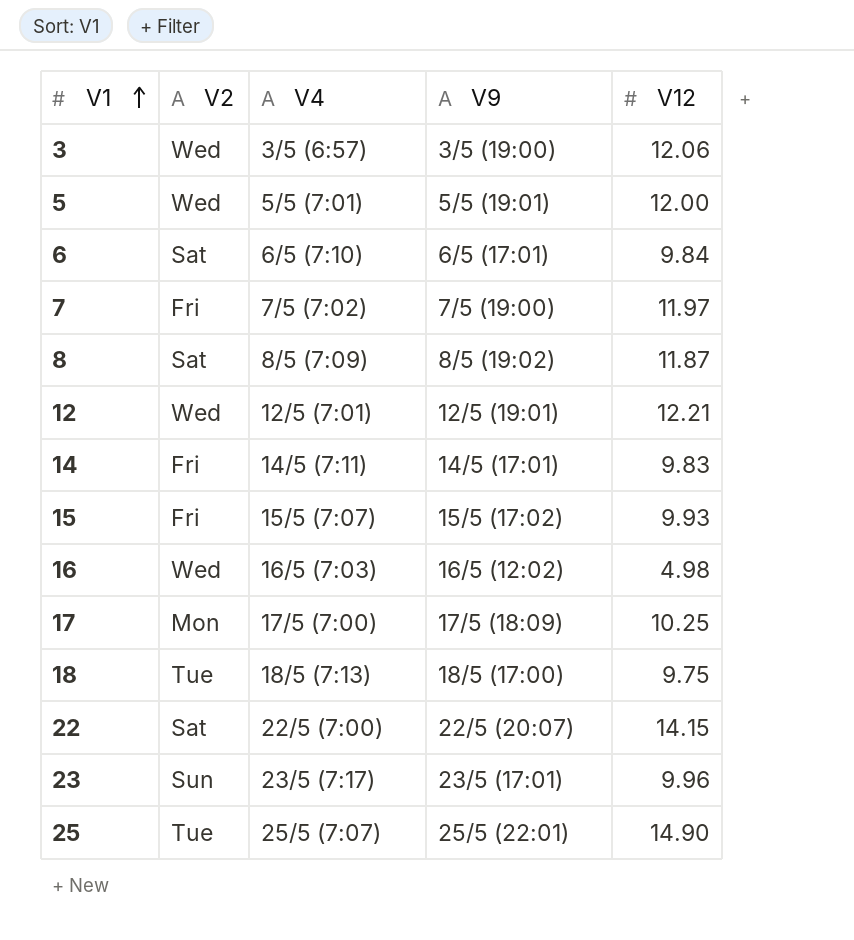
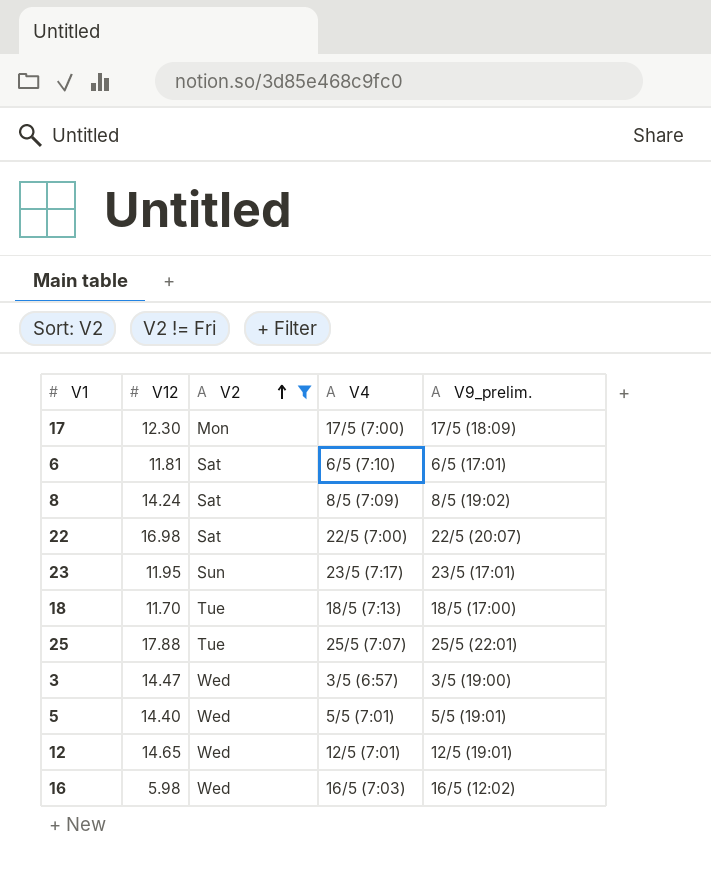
filter: none -> V2 != Fri
row order: V1 ascending -> V2 ascending
column V12 | position: 5 -> 2
column name: V9 -> V9_prelim.
17 | V12: 10.25 -> 12.30
6 | V12: 9.84 -> 11.81
8 | V12: 11.87 -> 14.24
22 | V12: 14.15 -> 16.98
23 | V12: 9.96 -> 11.95
18 | V12: 9.75 -> 11.70
25 | V12: 14.90 -> 17.88
3 | V12: 12.06 -> 14.47
5 | V12: 12.00 -> 14.40
12 | V12: 12.21 -> 14.65
16 | V12: 4.98 -> 5.98

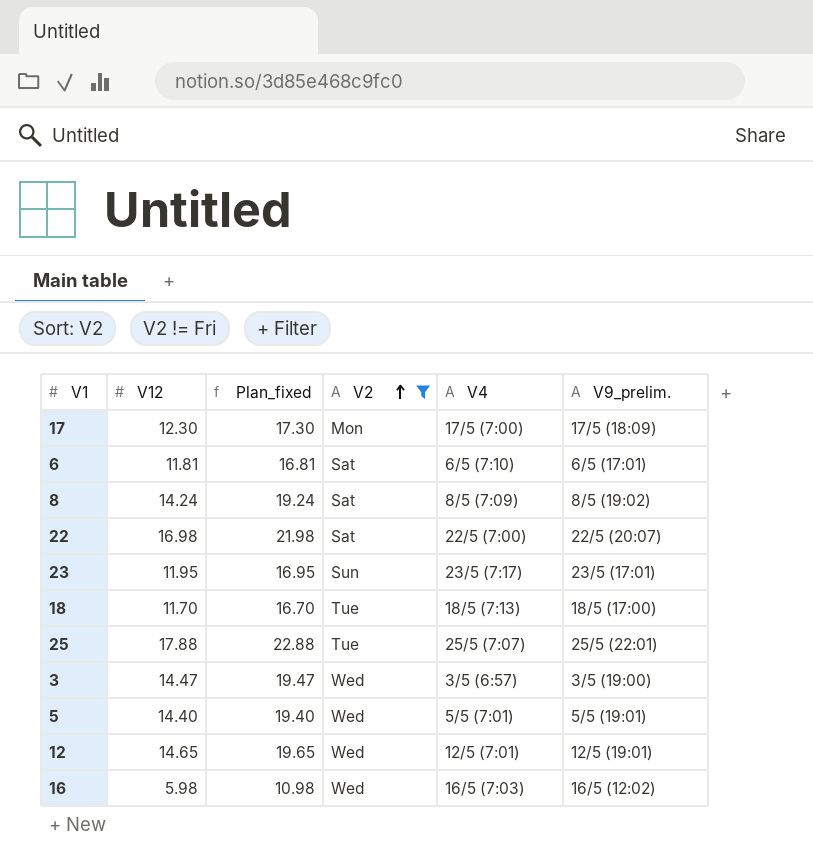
column Plan_fixed | formula: none -> [V12] + 5

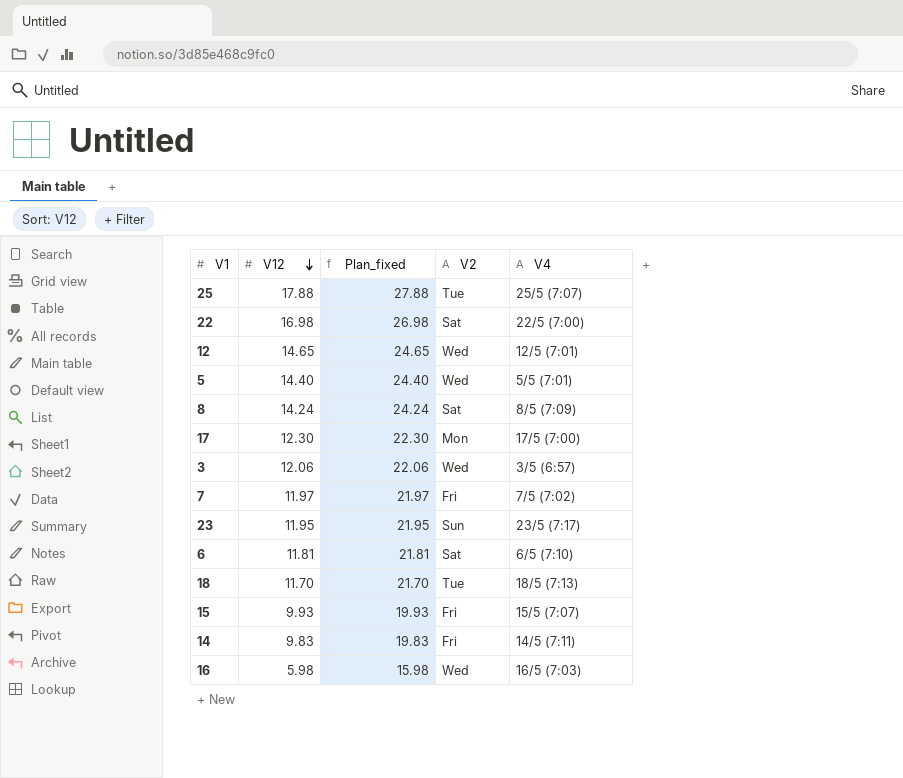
filter: V2 != Fri -> none
row order: V2 ascending -> V12 descending
column V9_prelim. | position: 6 -> none
column Plan_fixed | formula: [V12] + 5 -> [V12] + 10
3 | V12: 14.47 -> 12.06

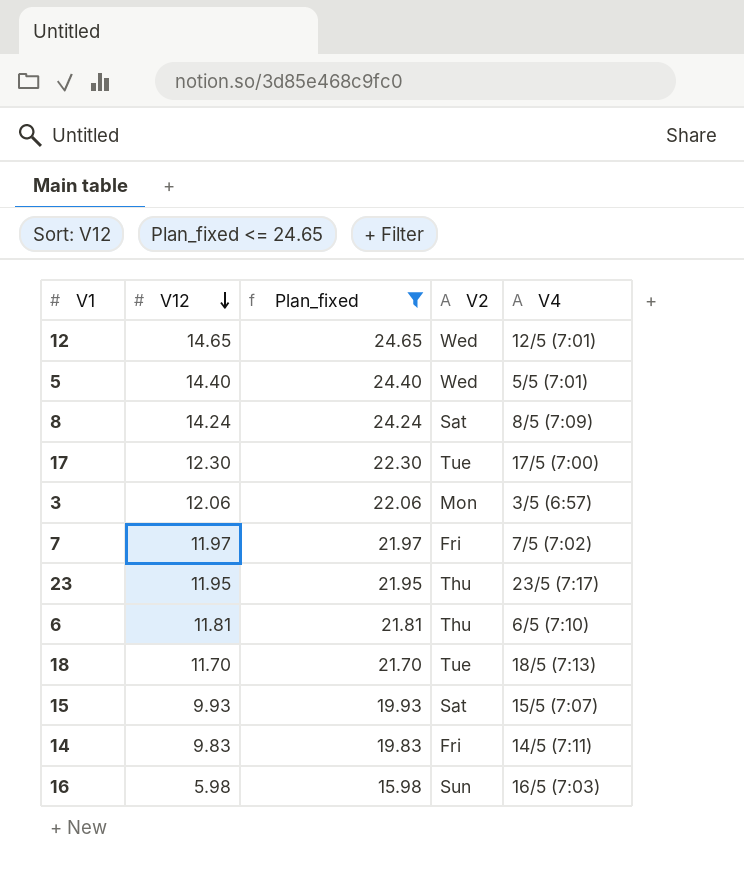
filter: none -> Plan_fixed <= 24.65
17 | V2: Mon -> Tue
3 | V2: Wed -> Mon
23 | V2: Sun -> Thu
6 | V2: Sat -> Thu
15 | V2: Fri -> Sat
16 | V2: Wed -> Sun

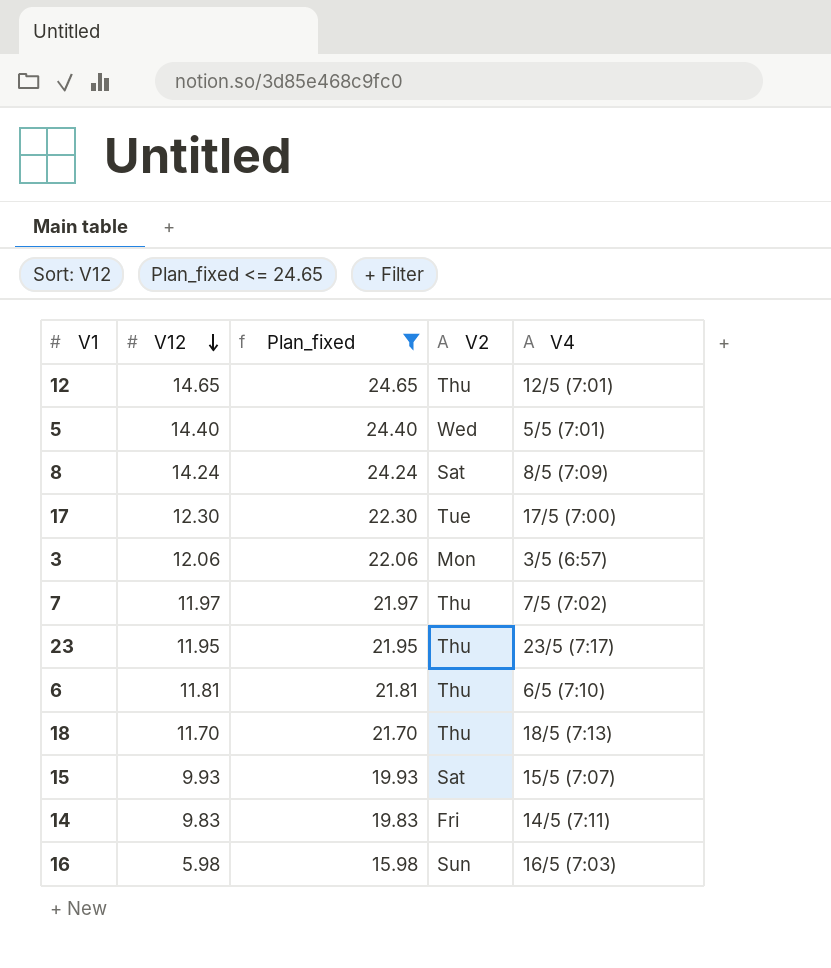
12 | V2: Wed -> Thu
7 | V2: Fri -> Thu
18 | V2: Tue -> Thu

